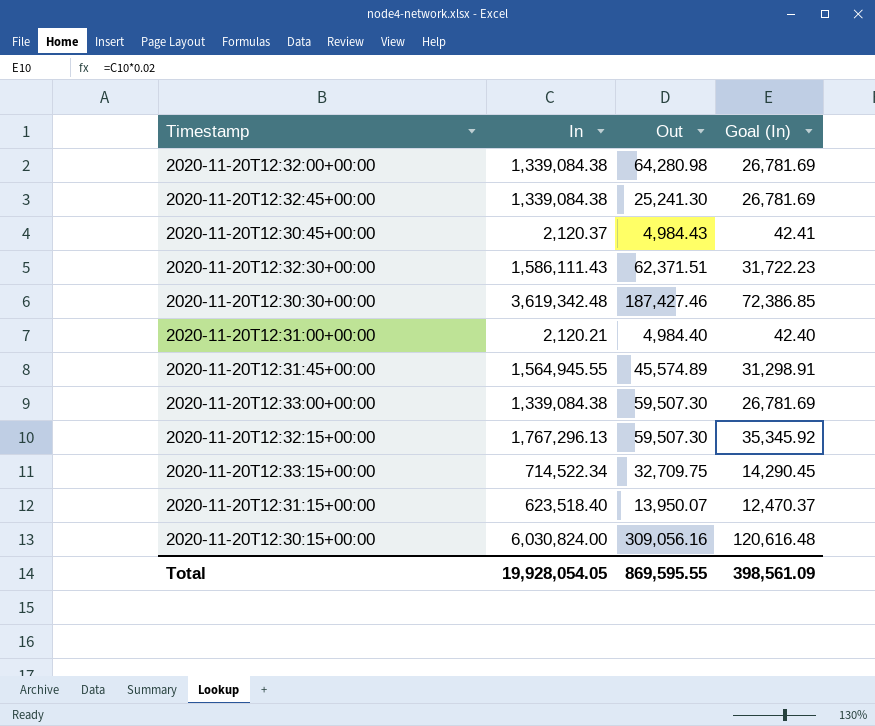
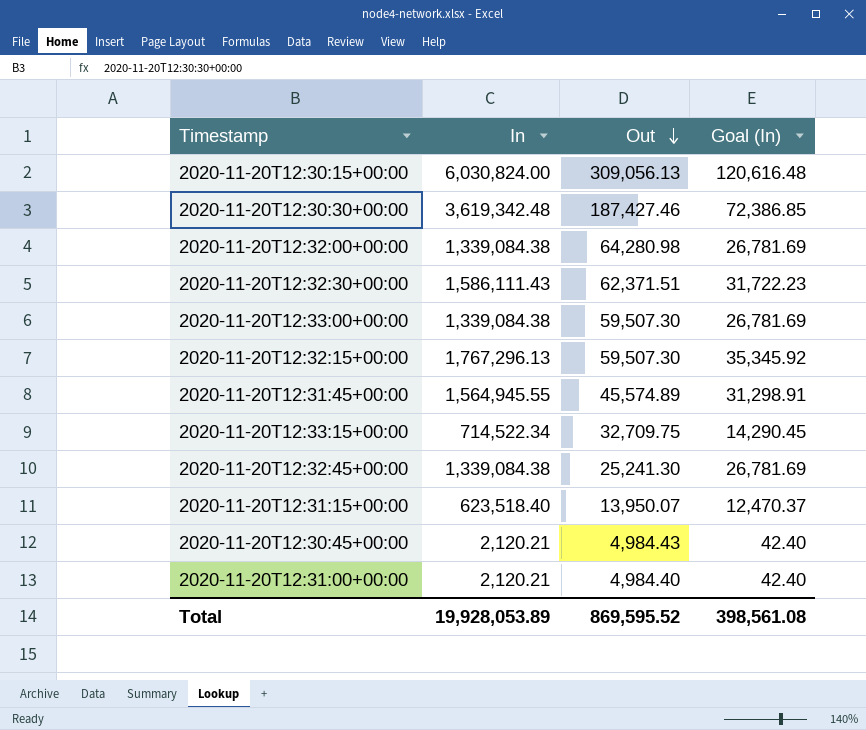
row order: none -> Out descending
2020-11-20T12:30:15+00:00 | Out: 309,056.16 -> 309,056.13
2020-11-20T12:30:45+00:00 | In: 2,120.37 -> 2,120.21
2020-11-20T12:30:45+00:00 | Goal (In): 42.41 -> 42.40
Total | In: 19,928,054.05 -> 19,928,053.89
Total | Out: 869,595.55 -> 869,595.52
Total | Goal (In): 398,561.09 -> 398,561.08

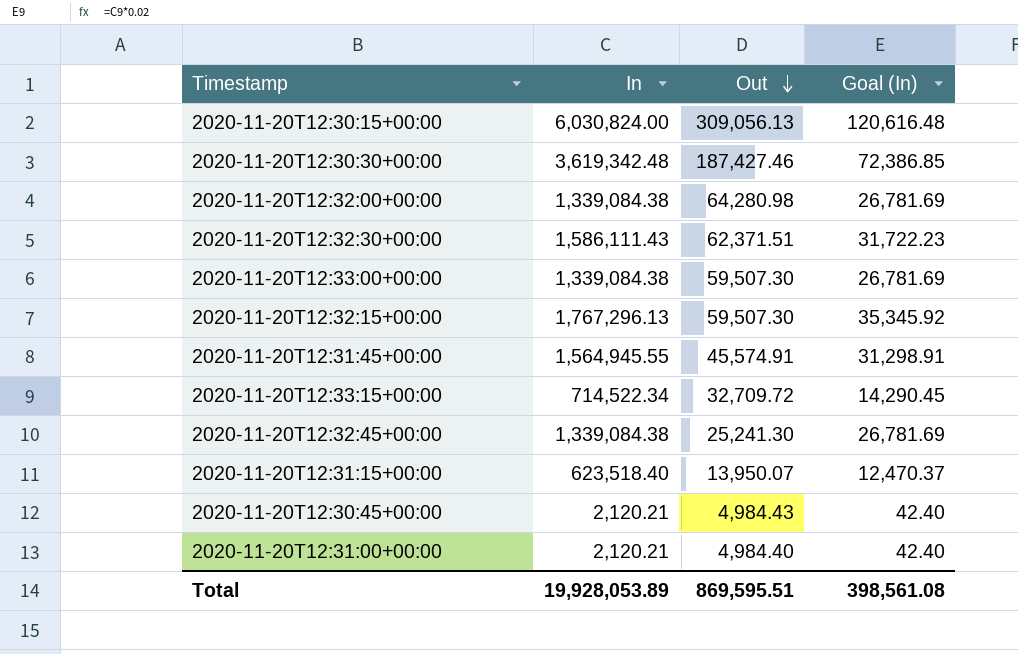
2020-11-20T12:31:45+00:00 | Out: 45,574.89 -> 45,574.91
2020-11-20T12:33:15+00:00 | Out: 32,709.75 -> 32,709.72
Total | Out: 869,595.52 -> 869,595.51

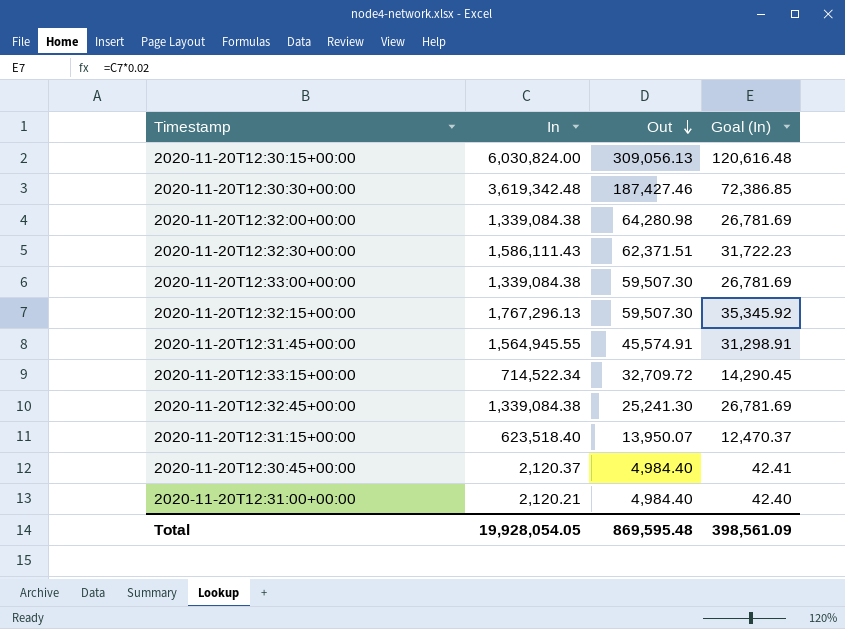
2020-11-20T12:30:45+00:00 | In: 2,120.21 -> 2,120.37
2020-11-20T12:30:45+00:00 | Out: 4,984.43 -> 4,984.40
2020-11-20T12:30:45+00:00 | Goal (In): 42.40 -> 42.41
Total | In: 19,928,053.89 -> 19,928,054.05
Total | Out: 869,595.51 -> 869,595.48
Total | Goal (In): 398,561.08 -> 398,561.09

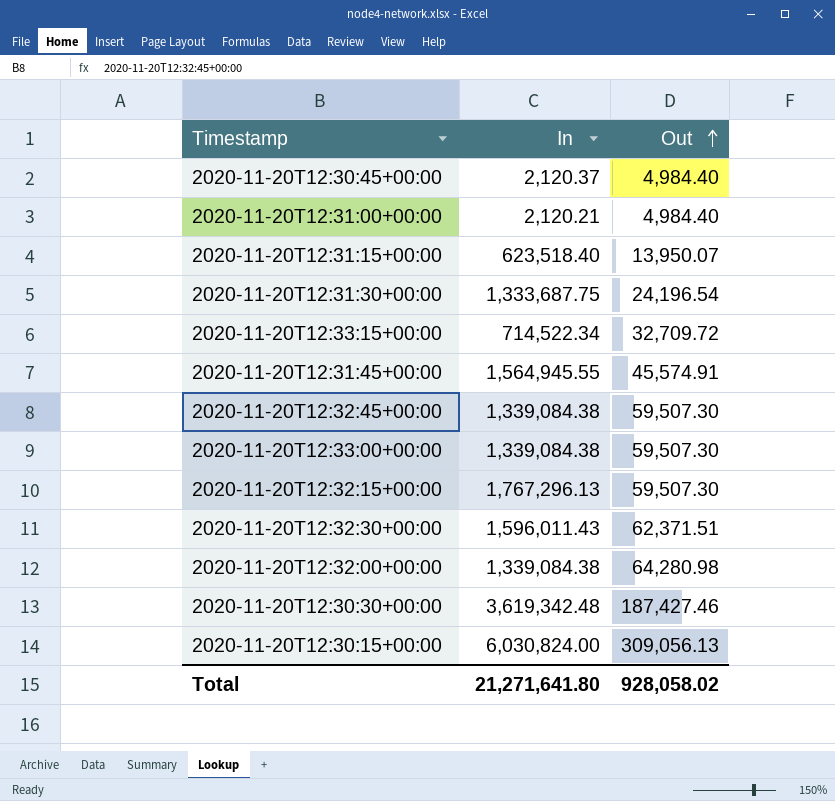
row order: Out descending -> Out ascending
column Goal (In) | formula: [In] * 0.02 -> none
row 2020-11-20T12:31:30+00:00: none -> 1,333,687.75 | 24,196.54
2020-11-20T12:32:45+00:00 | Out: 25,241.30 -> 59,507.30
2020-11-20T12:32:30+00:00 | In: 1,586,111.43 -> 1,596,011.43
Total | In: 19,928,054.05 -> 21,271,641.80
Total | Out: 869,595.48 -> 928,058.02

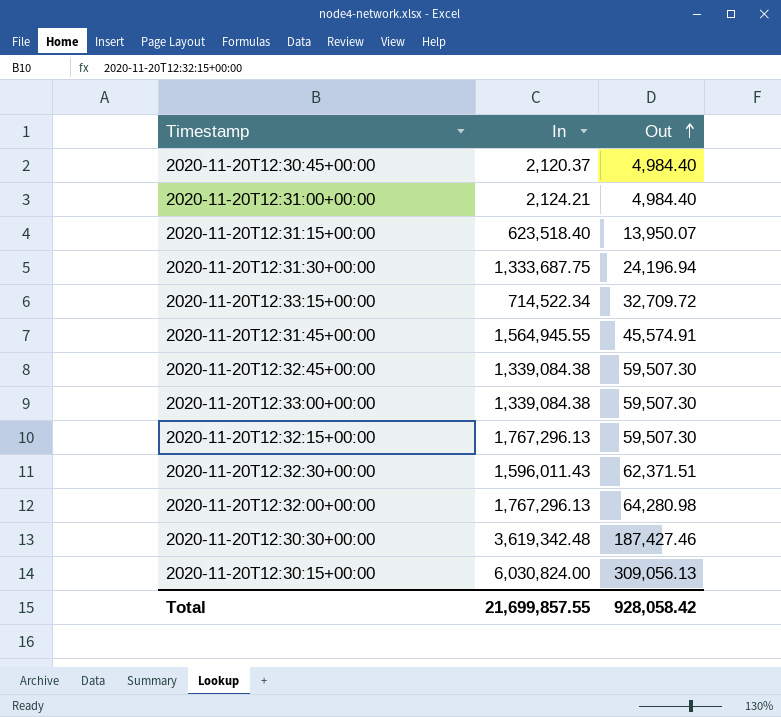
2020-11-20T12:31:00+00:00 | In: 2,120.21 -> 2,124.21
2020-11-20T12:31:30+00:00 | Out: 24,196.54 -> 24,196.94
2020-11-20T12:32:00+00:00 | In: 1,339,084.38 -> 1,767,296.13
Total | In: 21,271,641.80 -> 21,699,857.55
Total | Out: 928,058.02 -> 928,058.42

